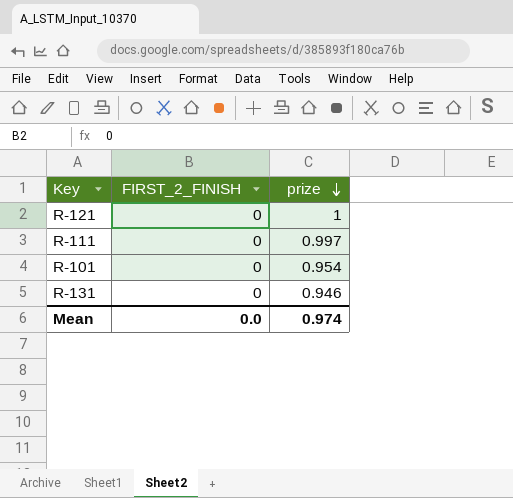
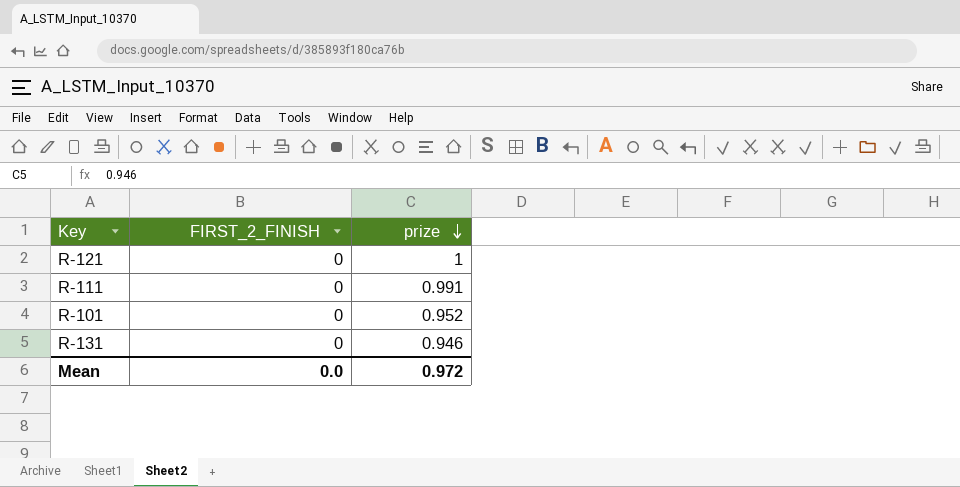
R-111 | prize: 0.997 -> 0.991
R-101 | prize: 0.954 -> 0.952
Mean | prize: 0.974 -> 0.972

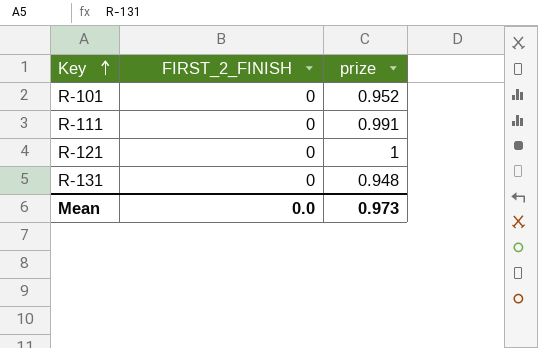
row order: prize descending -> Key ascending
R-131 | prize: 0.946 -> 0.948
Mean | prize: 0.972 -> 0.973

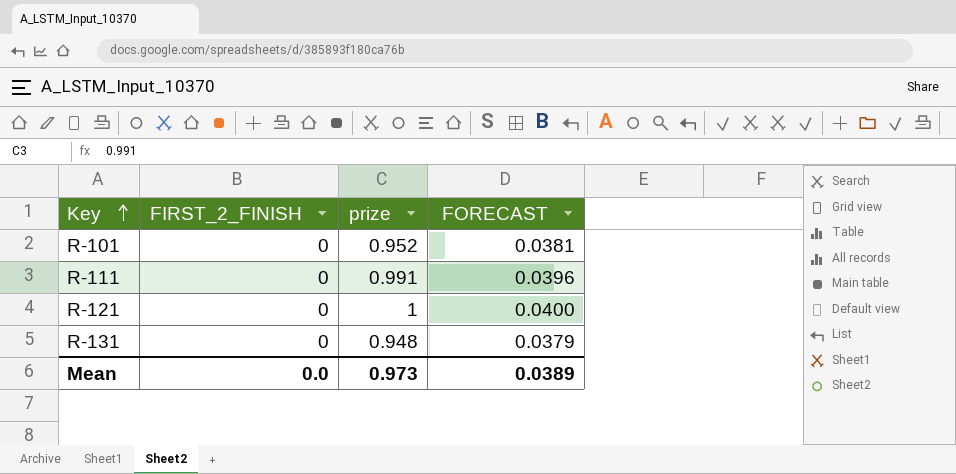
column FORECAST | formula: none -> [prize] * 0.04

